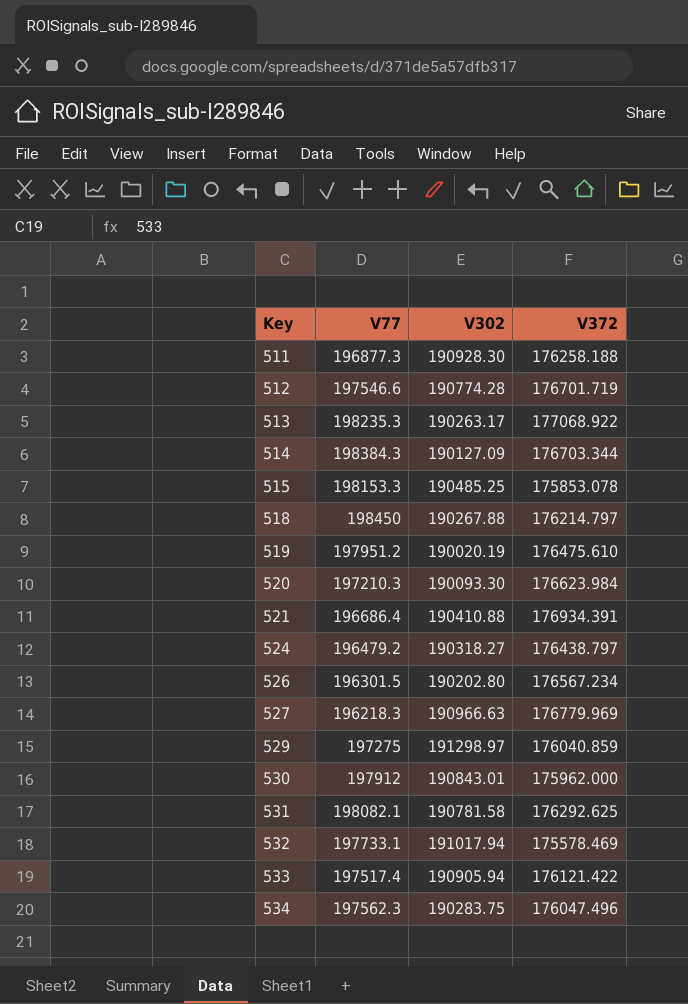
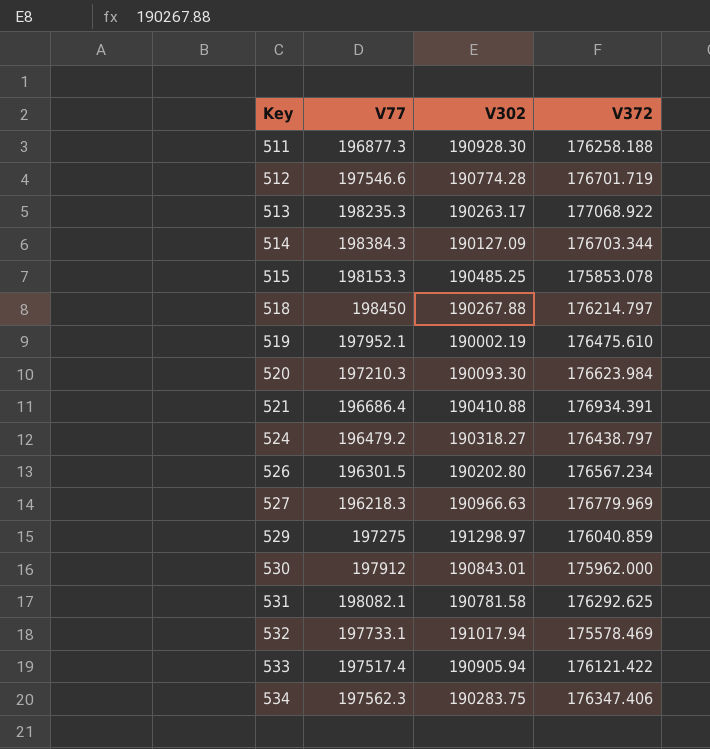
519 | V77: 197951.2 -> 197952.1
519 | V302: 190020.19 -> 190002.19
534 | V372: 176047.496 -> 176347.406

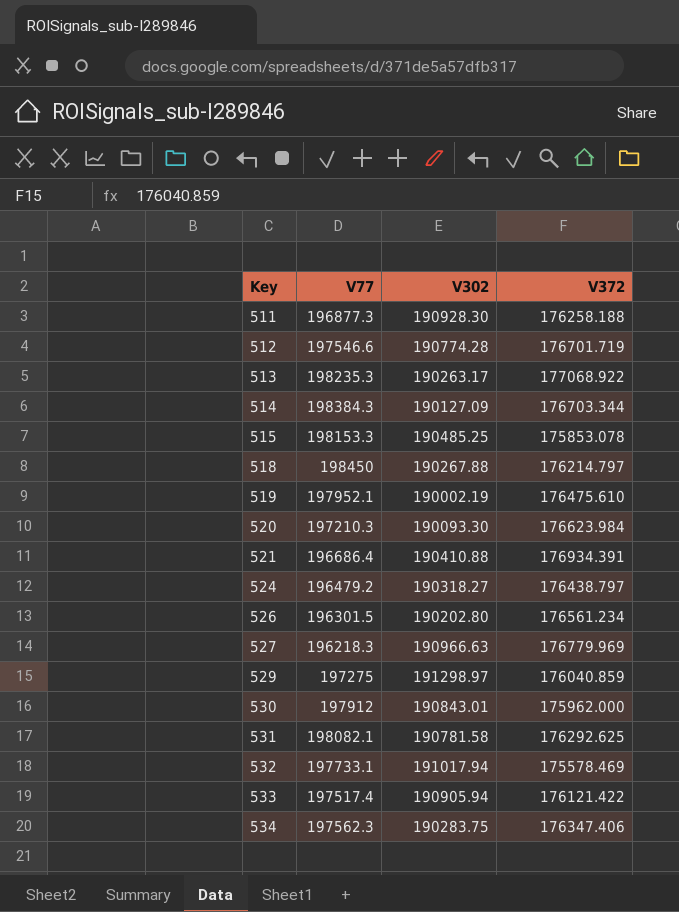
526 | V372: 176567.234 -> 176561.234

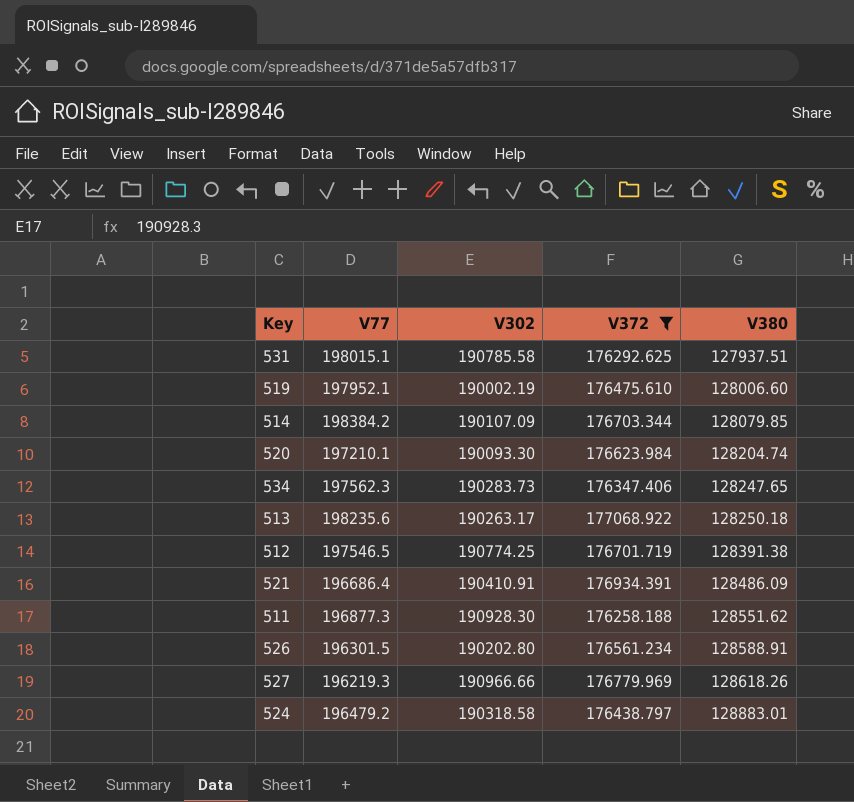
filter: none -> V372 >= 176258.188
row order: Key ascending -> V380 ascending
column V380 | position: none -> 5
531 | V77: 198082.1 -> 198015.1
531 | V302: 190781.58 -> 190785.58
514 | V77: 198384.3 -> 198384.2
514 | V302: 190127.09 -> 190107.09
520 | V77: 197210.3 -> 197210.1
534 | V302: 190283.75 -> 190283.73
513 | V77: 198235.3 -> 198235.6
512 | V77: 197546.6 -> 197546.5
512 | V302: 190774.28 -> 190774.25
521 | V302: 190410.88 -> 190410.91
527 | V77: 196218.3 -> 196219.3
527 | V302: 190966.63 -> 190966.66
524 | V302: 190318.27 -> 190318.58

